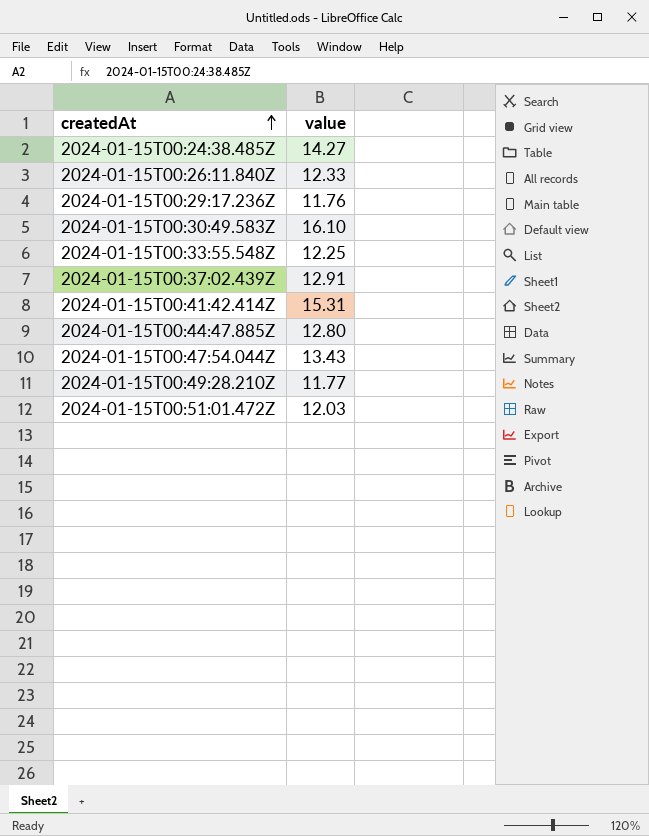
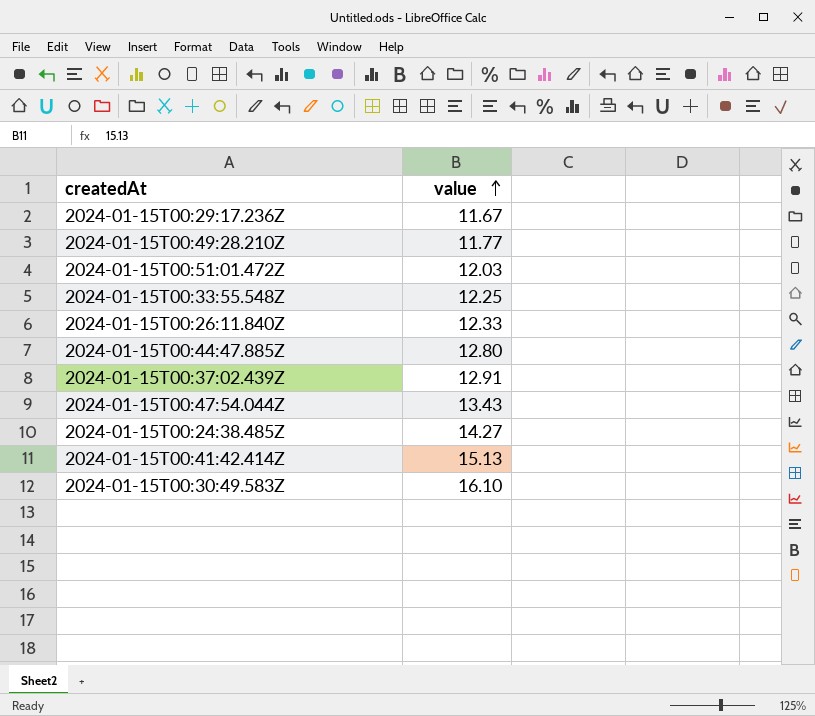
row order: createdAt ascending -> value ascending
2024-01-15T00:29:17.236Z | value: 11.76 -> 11.67
2024-01-15T00:41:42.414Z | value: 15.31 -> 15.13

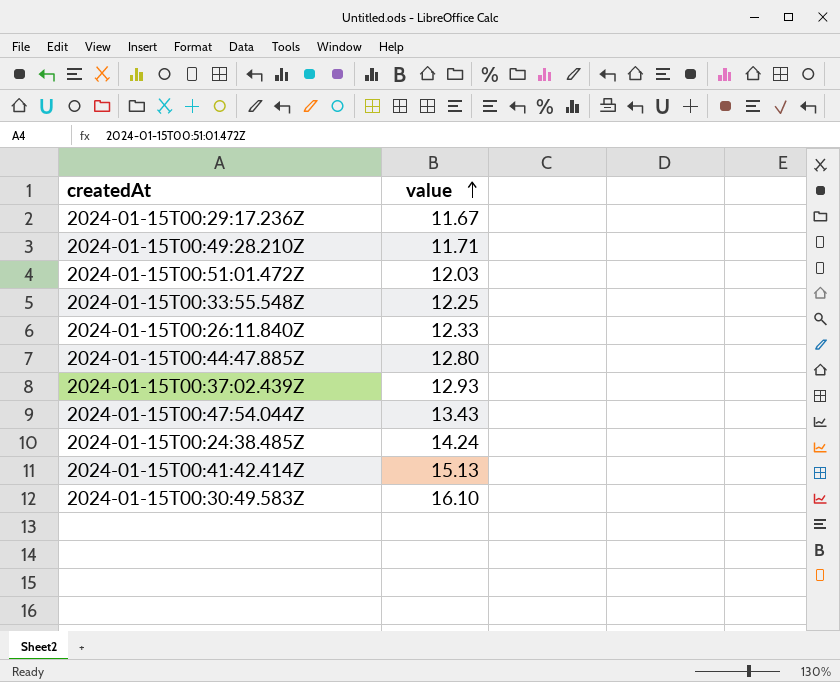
2024-01-15T00:49:28.210Z | value: 11.77 -> 11.71
2024-01-15T00:37:02.439Z | value: 12.91 -> 12.93
2024-01-15T00:24:38.485Z | value: 14.27 -> 14.24

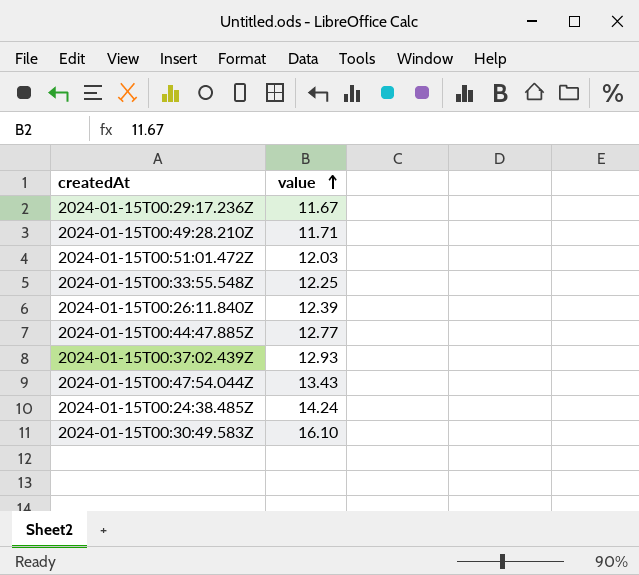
row 2024-01-15T00:41:42.414Z: 15.13 -> none
2024-01-15T00:26:11.840Z | value: 12.33 -> 12.39
2024-01-15T00:44:47.885Z | value: 12.80 -> 12.77

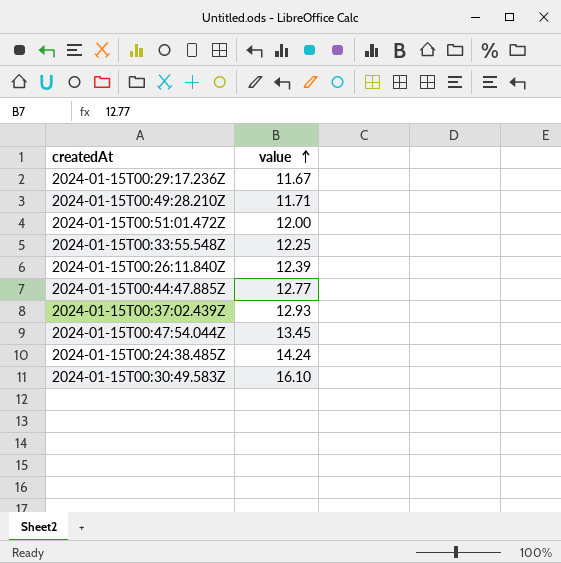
2024-01-15T00:51:01.472Z | value: 12.03 -> 12.00
2024-01-15T00:47:54.044Z | value: 13.43 -> 13.45

